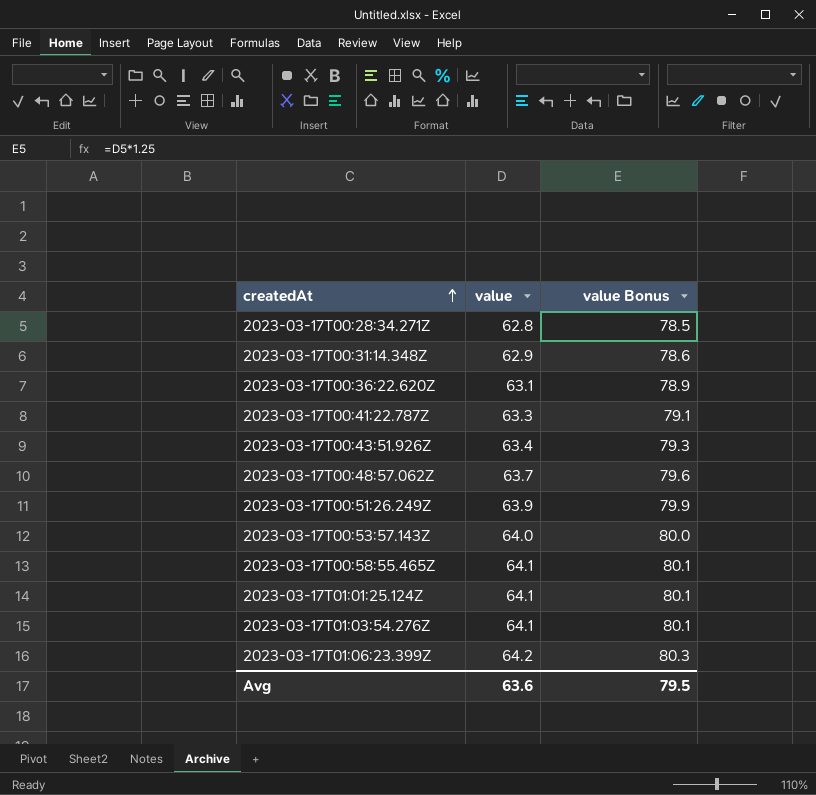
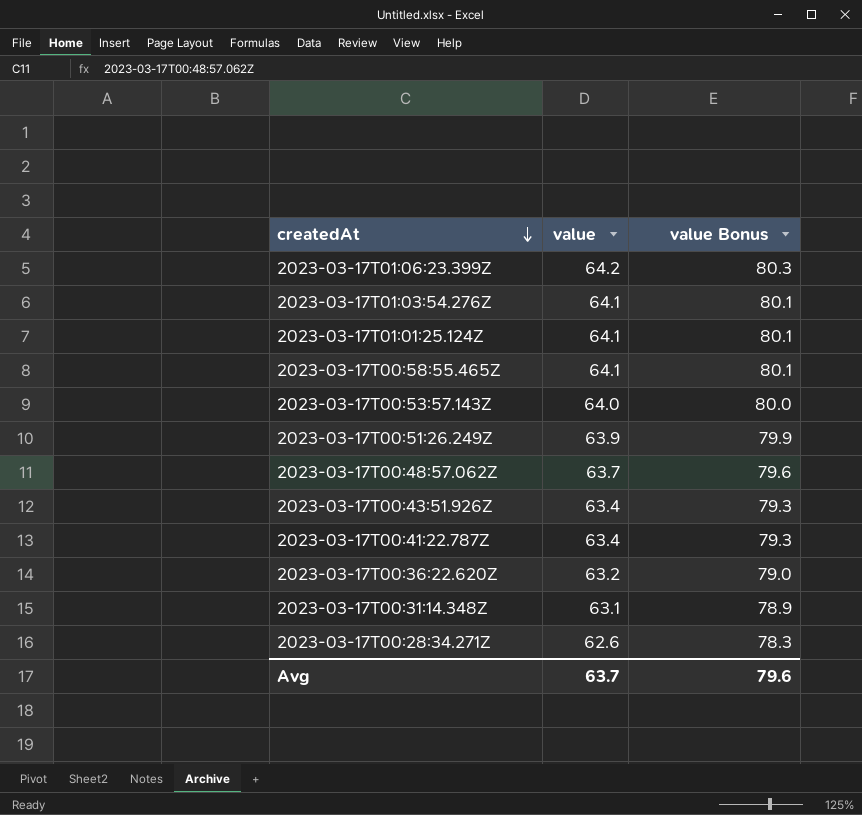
row order: createdAt ascending -> createdAt descending
2023-03-17T00:41:22.787Z | value: 63.3 -> 63.4
2023-03-17T00:41:22.787Z | value Bonus: 79.1 -> 79.3
2023-03-17T00:36:22.620Z | value: 63.1 -> 63.2
2023-03-17T00:36:22.620Z | value Bonus: 78.9 -> 79.0
2023-03-17T00:31:14.348Z | value: 62.9 -> 63.1
2023-03-17T00:31:14.348Z | value Bonus: 78.6 -> 78.9
2023-03-17T00:28:34.271Z | value: 62.8 -> 62.6
2023-03-17T00:28:34.271Z | value Bonus: 78.5 -> 78.3
Avg | value: 63.6 -> 63.7
Avg | value Bonus: 79.5 -> 79.6

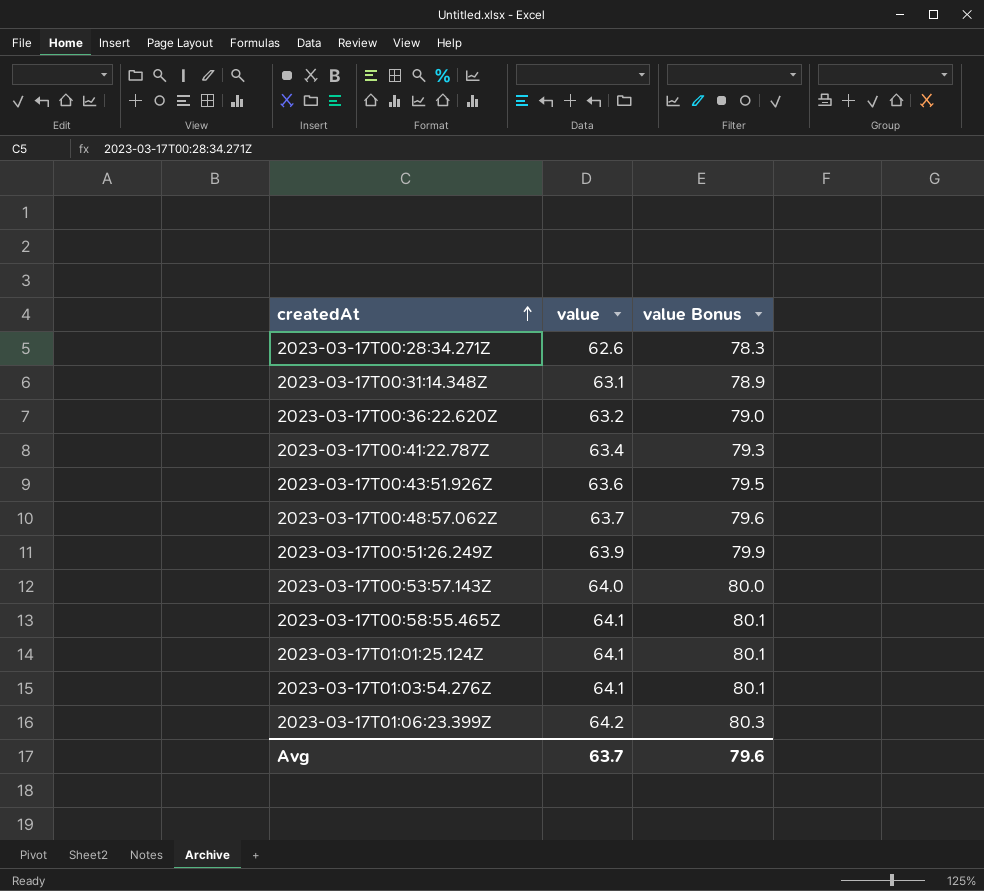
row order: createdAt descending -> createdAt ascending
2023-03-17T00:43:51.926Z | value: 63.4 -> 63.6
2023-03-17T00:43:51.926Z | value Bonus: 79.3 -> 79.5

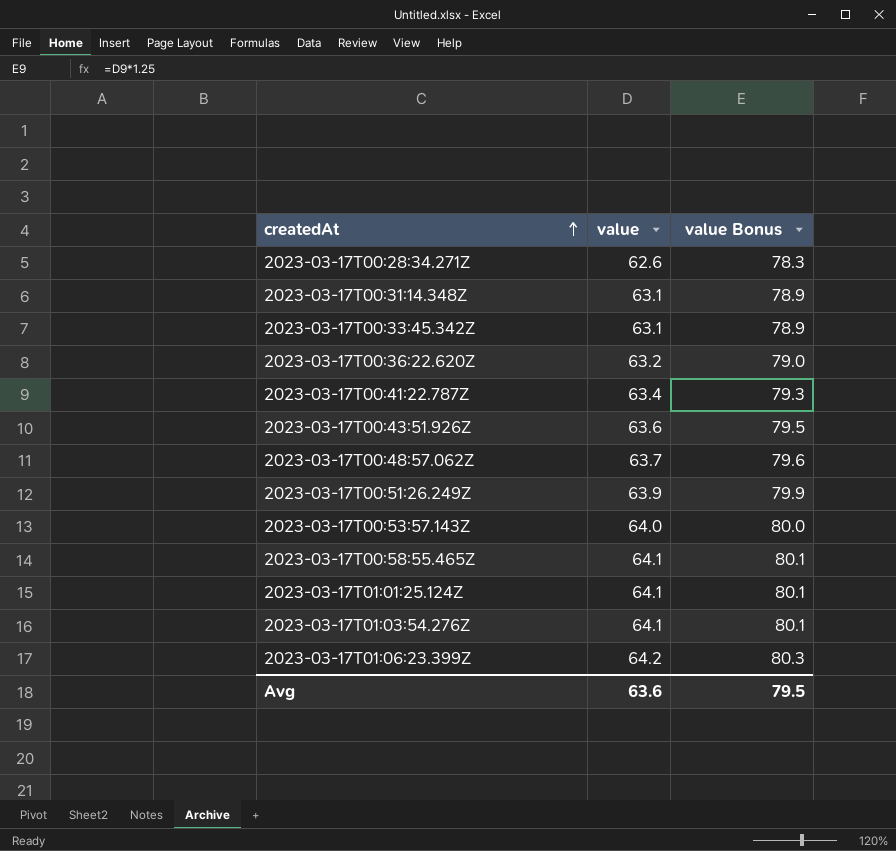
row 2023-03-17T00:33:45.342Z: none -> 63.1 | 78.9
Avg | value: 63.7 -> 63.6
Avg | value Bonus: 79.6 -> 79.5

